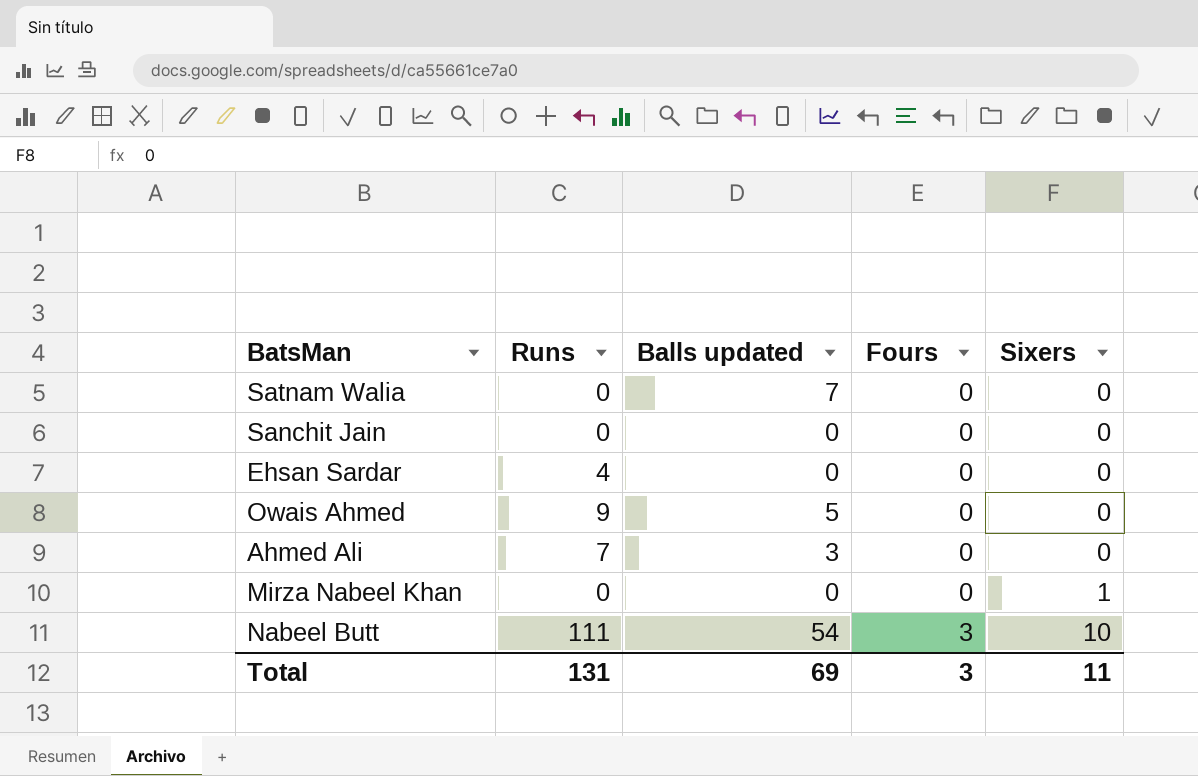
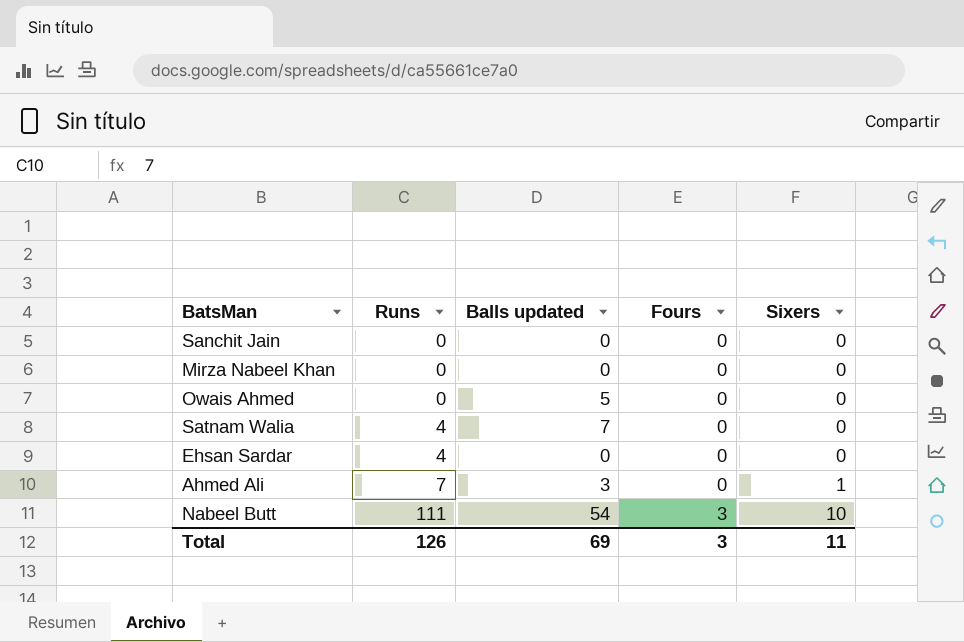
row order: Fours ascending -> Runs ascending
Mirza Nabeel Khan | Sixers: 1 -> 0
Owais Ahmed | Runs: 9 -> 0
Satnam Walia | Runs: 0 -> 4
Ahmed Ali | Sixers: 0 -> 1
Total | Runs: 131 -> 126

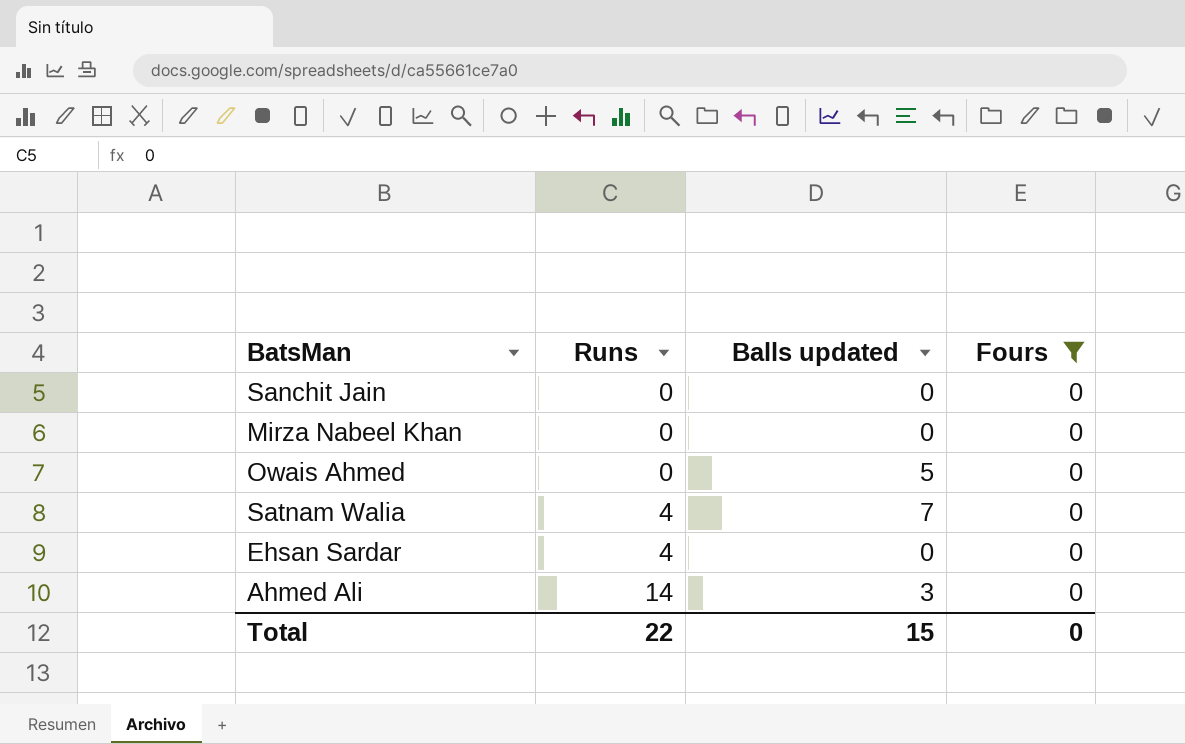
filter: none -> Fours = 0
column Sixers | position: 5 -> none
Ahmed Ali | Runs: 7 -> 14
Total | Runs: 126 -> 22
Total | Balls updated: 69 -> 15
Total | Fours: 3 -> 0

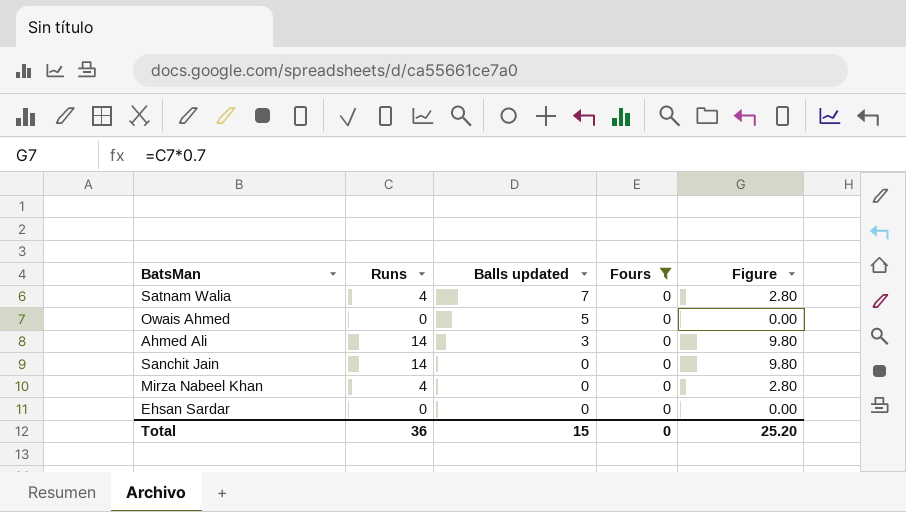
row order: Runs ascending -> Balls updated descending
column Figure | formula: none -> [Runs] * 0.7
Sanchit Jain | Runs: 0 -> 14
Mirza Nabeel Khan | Runs: 0 -> 4
Ehsan Sardar | Runs: 4 -> 0
Total | Runs: 22 -> 36

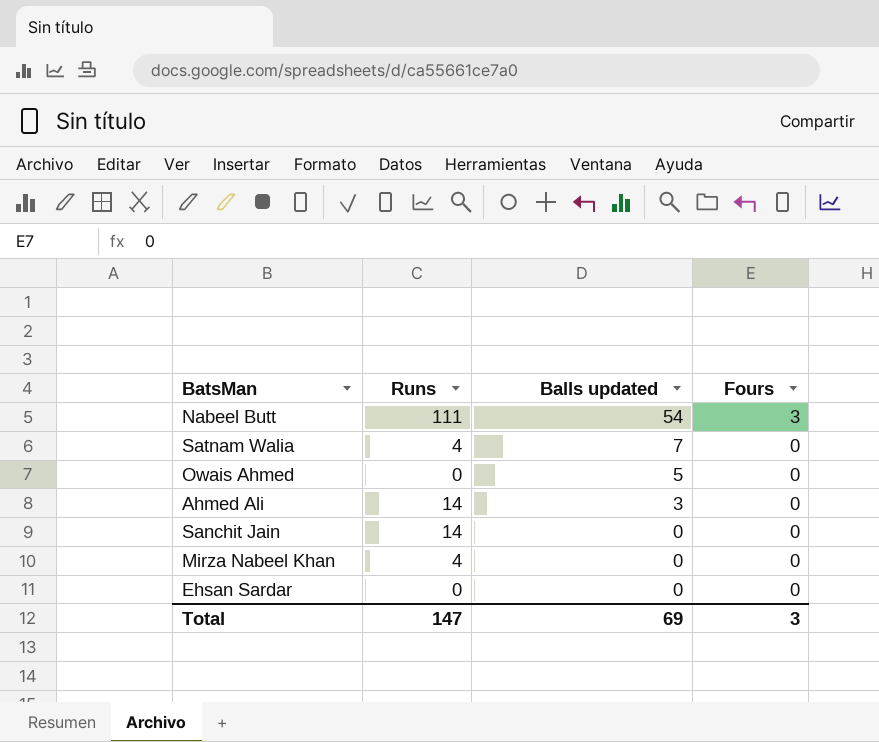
filter: Fours = 0 -> none
column Figure | formula: [Runs] * 0.7 -> none
Total | Runs: 36 -> 147
Total | Balls updated: 15 -> 69
Total | Fours: 0 -> 3

